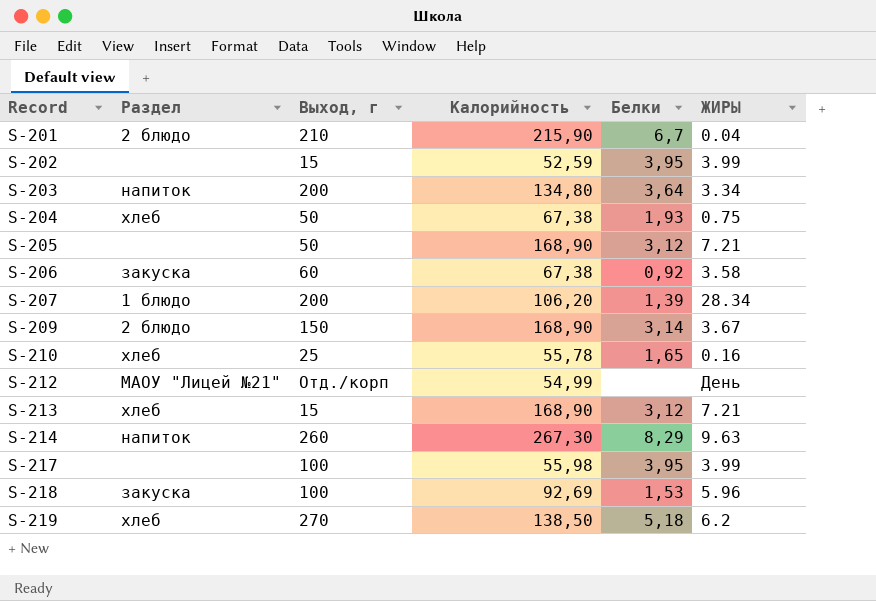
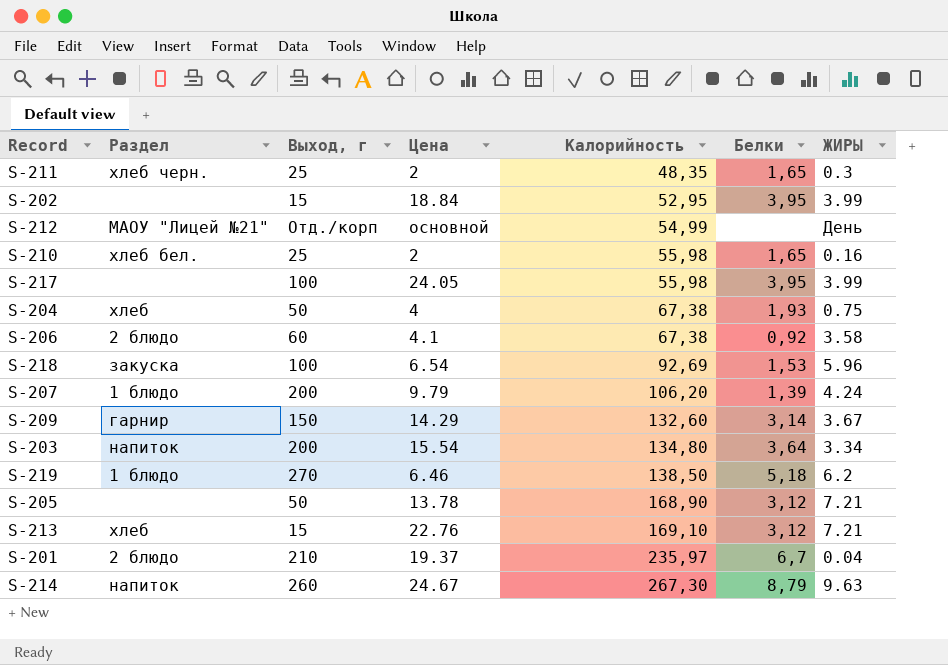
row order: Record ascending -> Калорийность ascending
column Цена | position: none -> 4
row S-211: none -> хлеб черн. | 25 | 2 | 48,35 | 1,65 | 0.3
S-202 | Калорийность: 52,59 -> 52,95
S-210 | Раздел: хлеб -> хлеб бел.
S-210 | Калорийность: 55,78 -> 55,98
S-206 | Раздел: закуска -> 2 блюдо
S-207 | ЖИРЫ: 28.34 -> 4.24
S-209 | Раздел: 2 блюдо -> гарнир
S-209 | Калорийность: 168,90 -> 132,60
S-219 | Раздел: хлеб -> 1 блюдо
S-213 | Калорийность: 168,90 -> 169,10
S-201 | Калорийность: 215,90 -> 235,97
S-214 | Белки: 8,29 -> 8,79

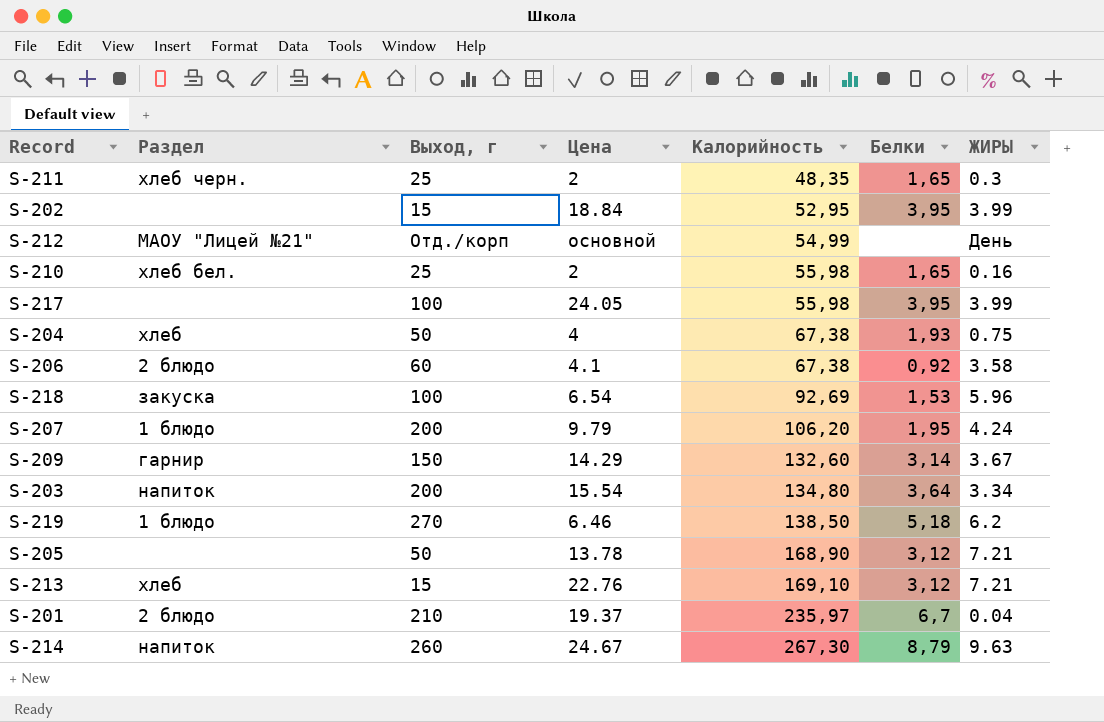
S-207 | Белки: 1,39 -> 1,95

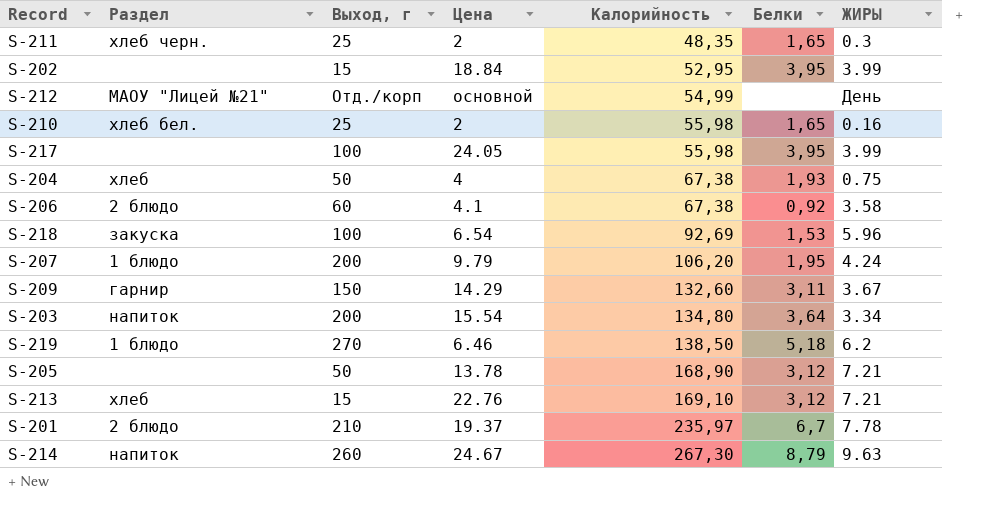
S-209 | Белки: 3,14 -> 3,11
S-201 | ЖИРЫ: 0.04 -> 7.78

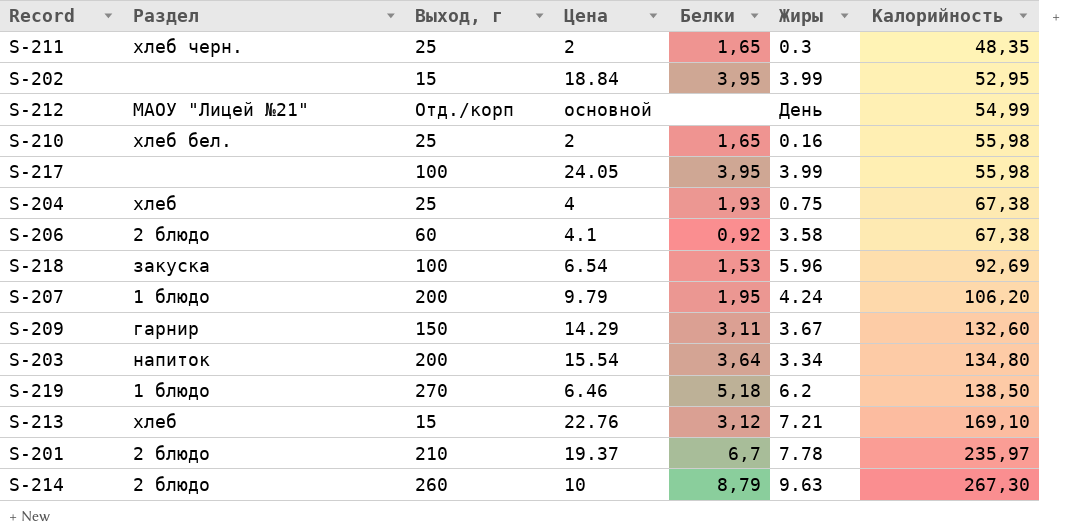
column name: ЖИРЫ -> Жиры
column Калорийность | position: 5 -> 7
row S-205: none | 50 | 13.78 | 168,90 | 3,12 | 7.21 -> none
S-204 | Выход, г: 50 -> 25
S-214 | Раздел: напиток -> 2 блюдо
S-214 | Цена: 24.67 -> 10

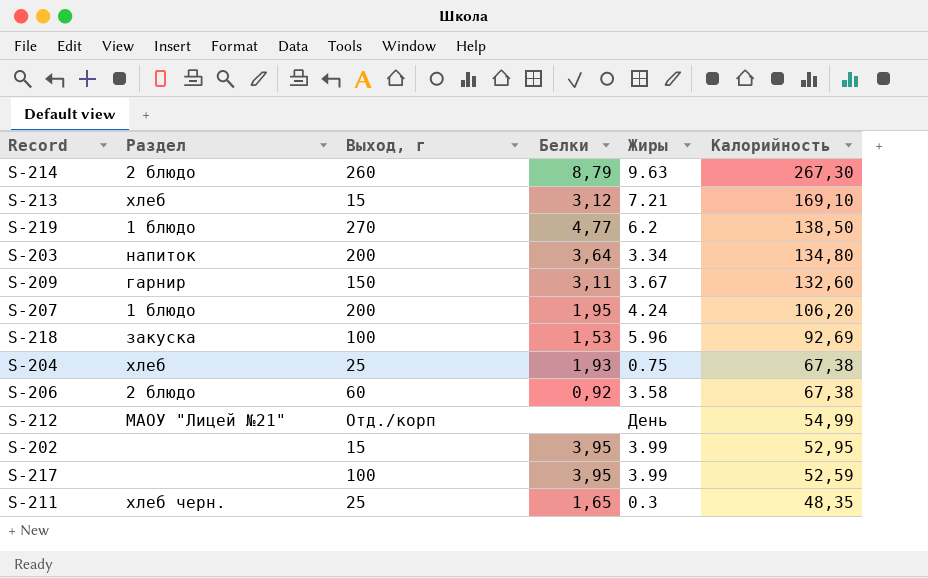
row order: Калорийность ascending -> Калорийность descending
column Цена | position: 4 -> none
row S-210: хлеб бел. | 25 | 2 | 1,65 | 0.16 | 55,98 -> none
row S-201: 2 блюдо | 210 | 19.37 | 6,7 | 7.78 | 235,97 -> none
S-219 | Белки: 5,18 -> 4,77
S-217 | Калорийность: 55,98 -> 52,59

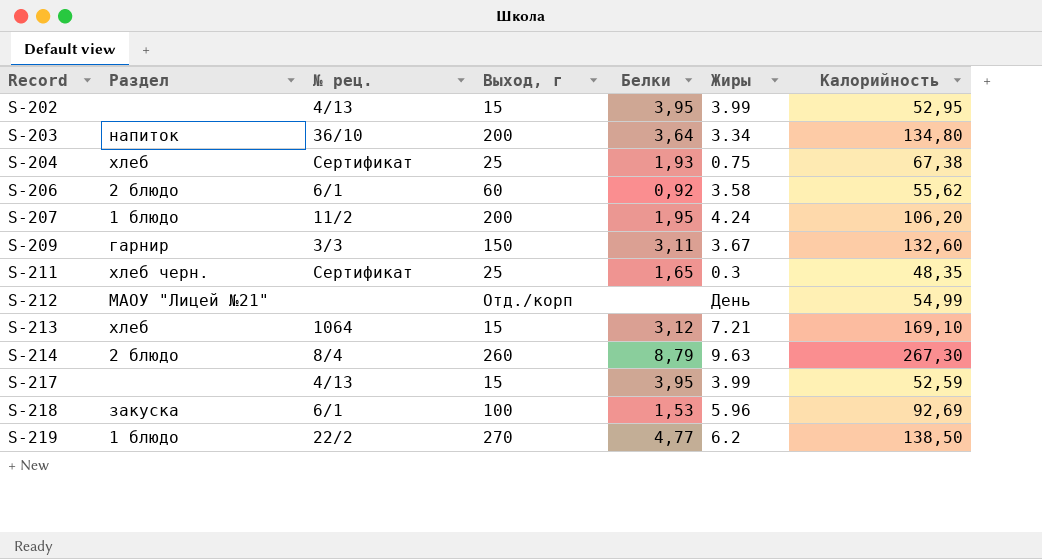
row order: Калорийность descending -> Record ascending
column № рец. | position: none -> 3
S-206 | Калорийность: 67,38 -> 55,62
S-217 | Выход, г: 100 -> 15

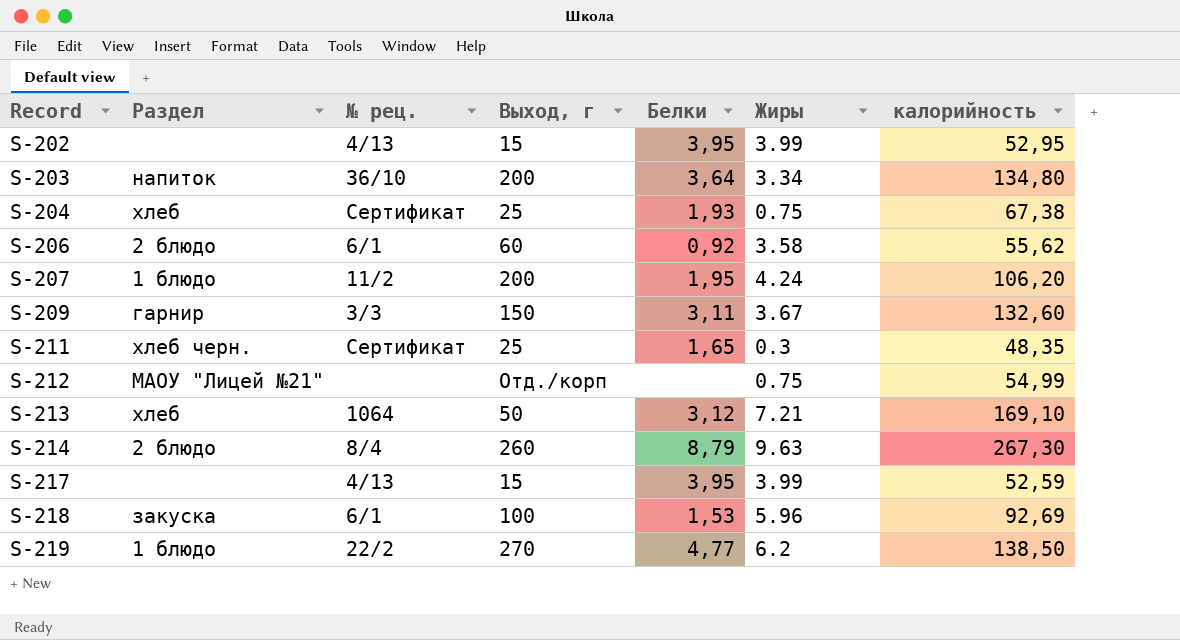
column name: Калорийность -> калорийность
S-212 | Жиры: День -> 0.75
S-213 | Выход, г: 15 -> 50

